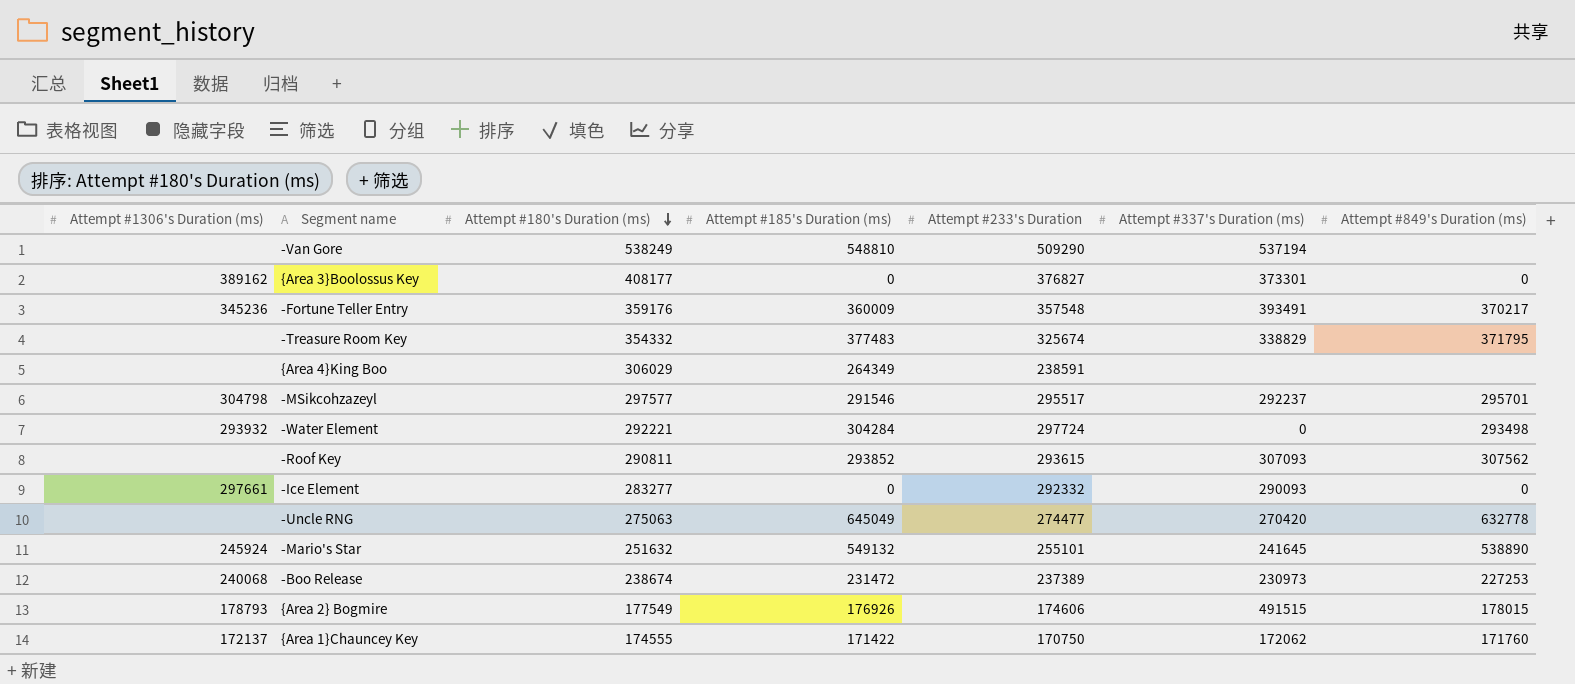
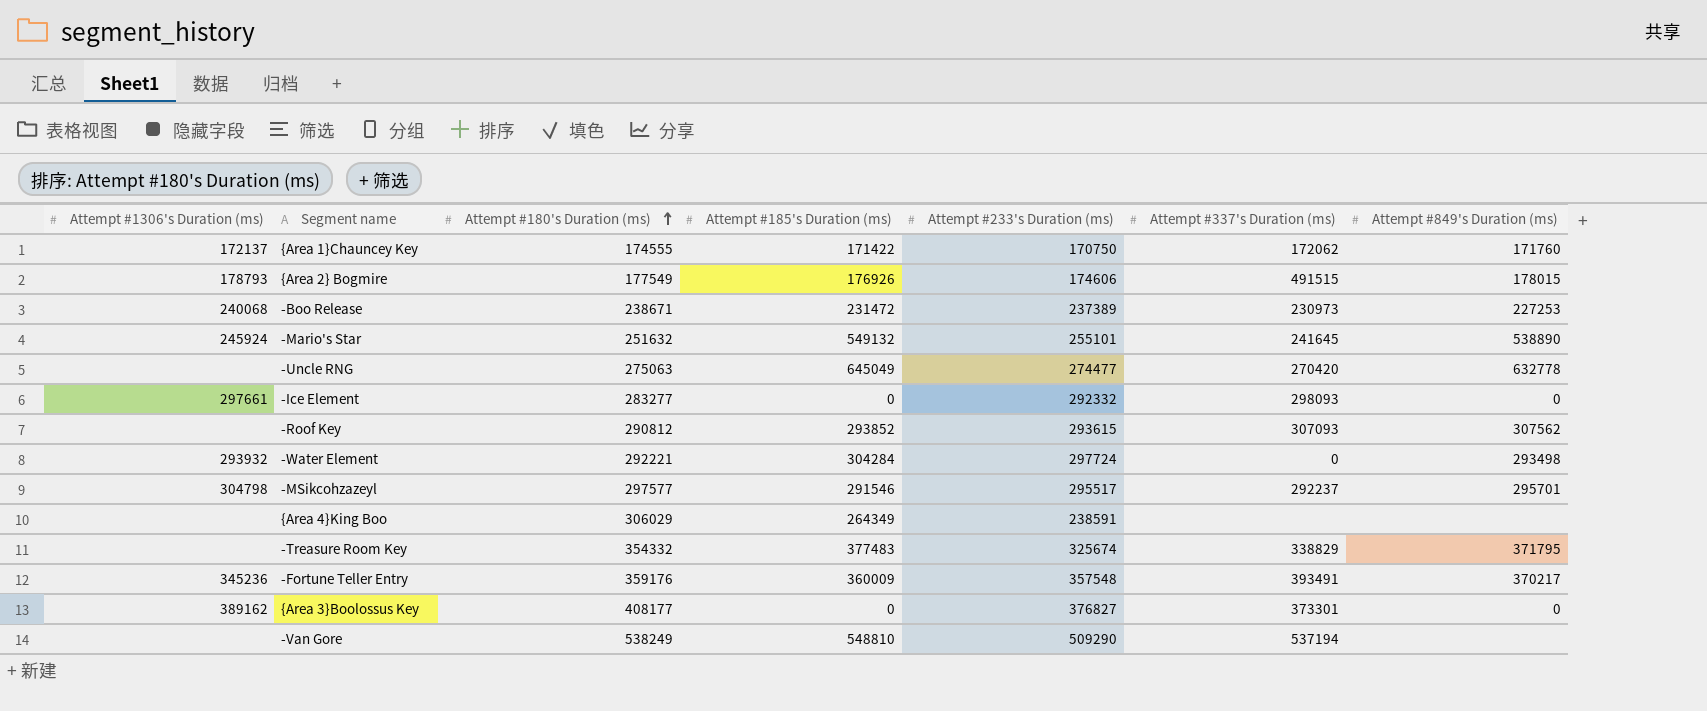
row order: Attempt #180's Duration (ms) descending -> Attempt #180's Duration (ms) ascending
column name: Attempt #233's Duration -> Attempt #233's Duration (ms)
-Boo Release | Attempt #180's Duration (ms): 238674 -> 238671
-Ice Element | Attempt #337's Duration (ms): 290093 -> 298093
-Roof Key | Attempt #180's Duration (ms): 290811 -> 290812

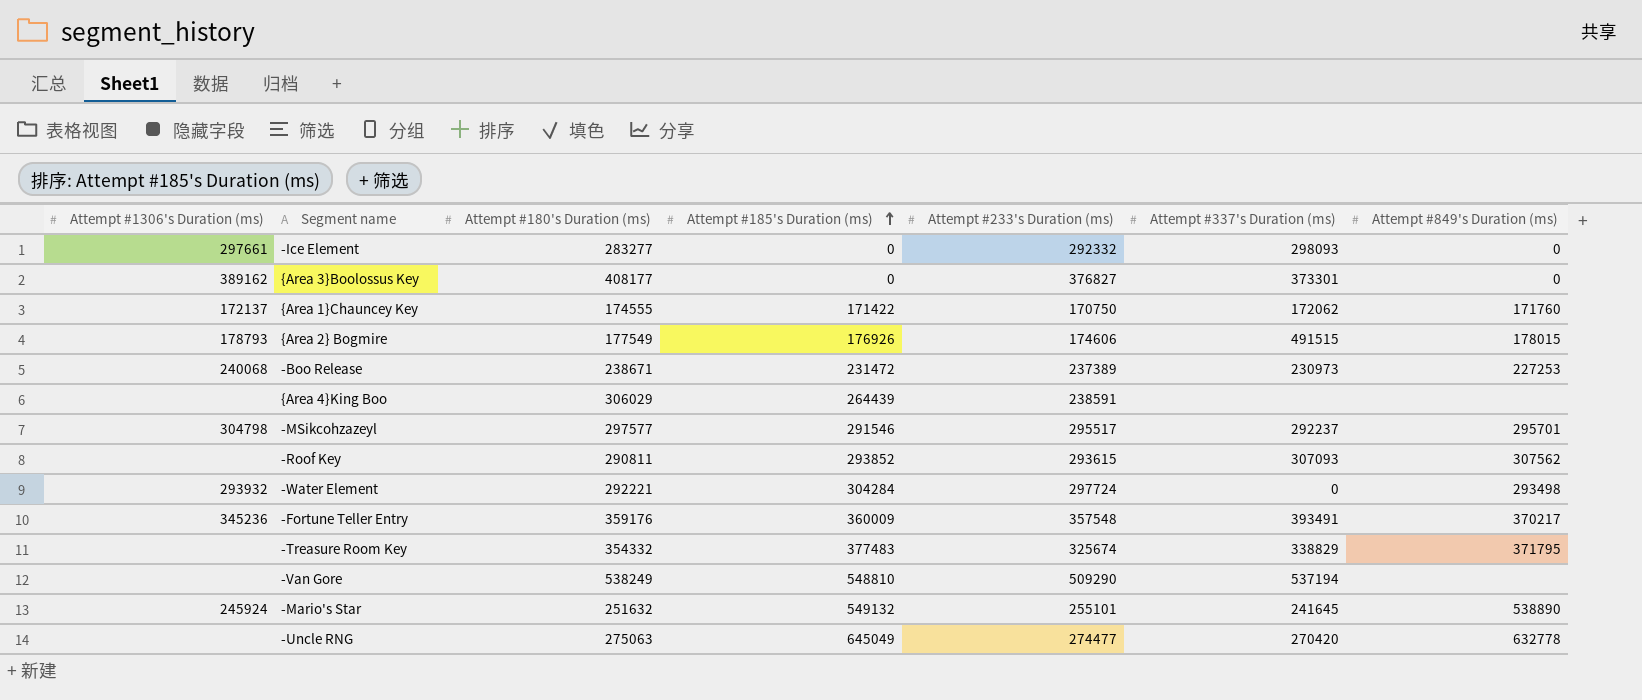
row order: Attempt #180's Duration (ms) ascending -> Attempt #185's Duration (ms) ascending
{Area 4}King Boo | Attempt #185's Duration (ms): 264349 -> 264439
-Roof Key | Attempt #180's Duration (ms): 290812 -> 290811

